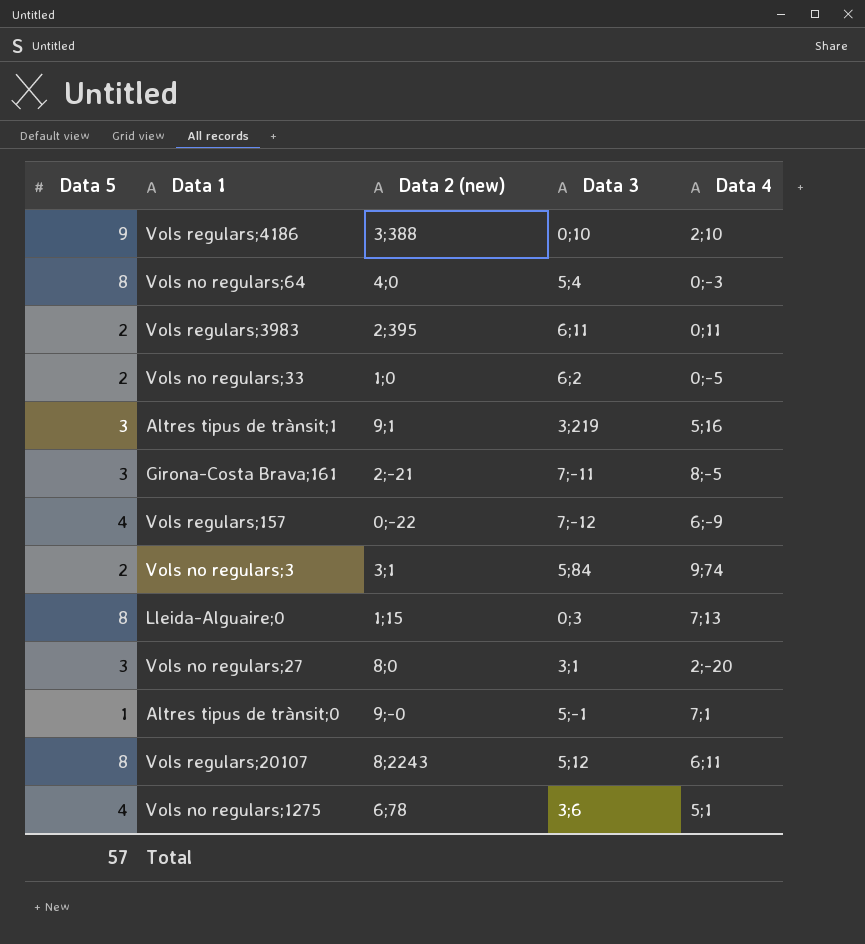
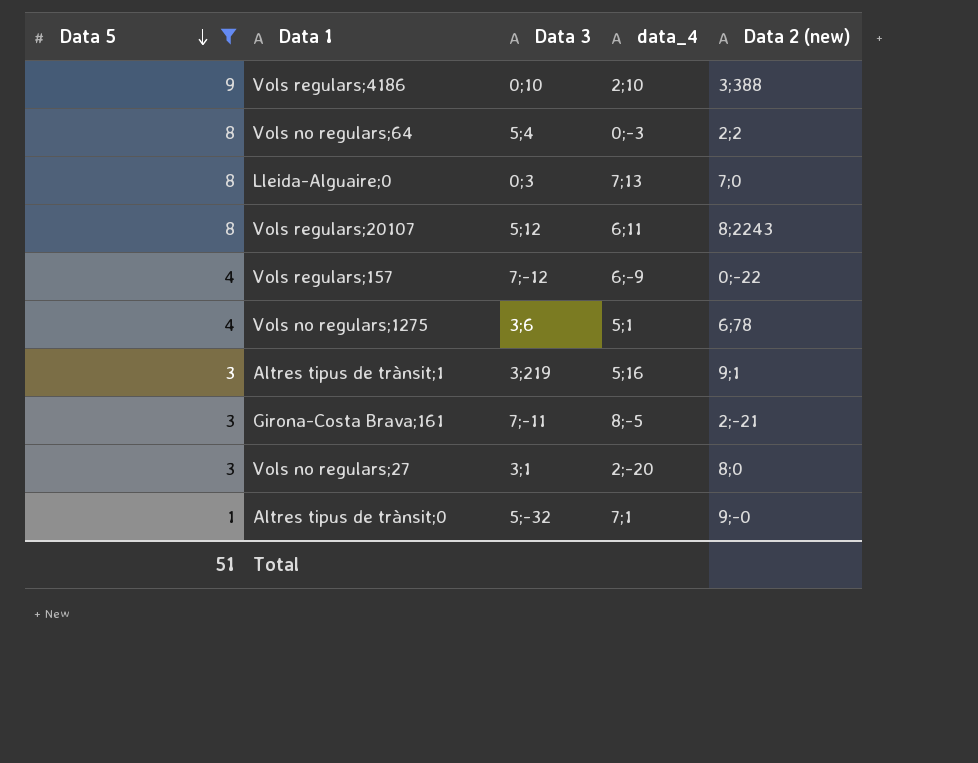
filter: none -> Data 5 != 2
row order: none -> Data 5 descending
column name: Data 4 -> data_4
column Data 2 (new) | position: 3 -> 5
Vols no regulars;64 | Data 2 (new): 4;0 -> 2;2
Lleida-Alguaire;0 | Data 2 (new): 1;15 -> 7;0
Altres tipus de trànsit;0 | Data 3: 5;-1 -> 5;-32
Total | Data 5: 57 -> 51

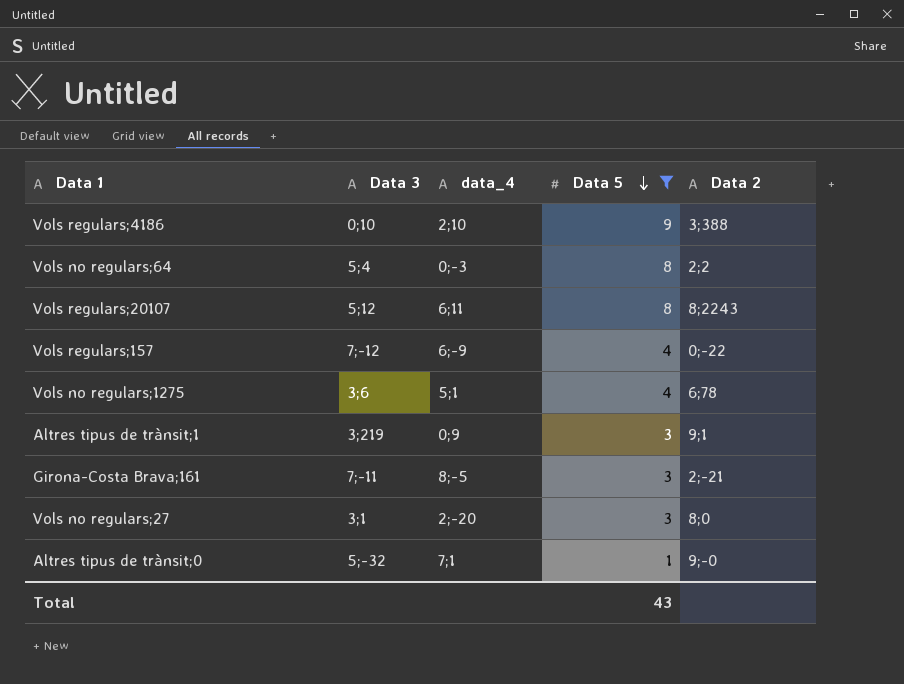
column Data 5 | position: 1 -> 4
column name: Data 2 (new) -> Data 2
row Lleida-Alguaire;0: 8 | 0;3 | 7;13 | 7;0 -> none
Altres tipus de trànsit;1 | data_4: 5;16 -> 0;9
Total | Data 5: 51 -> 43

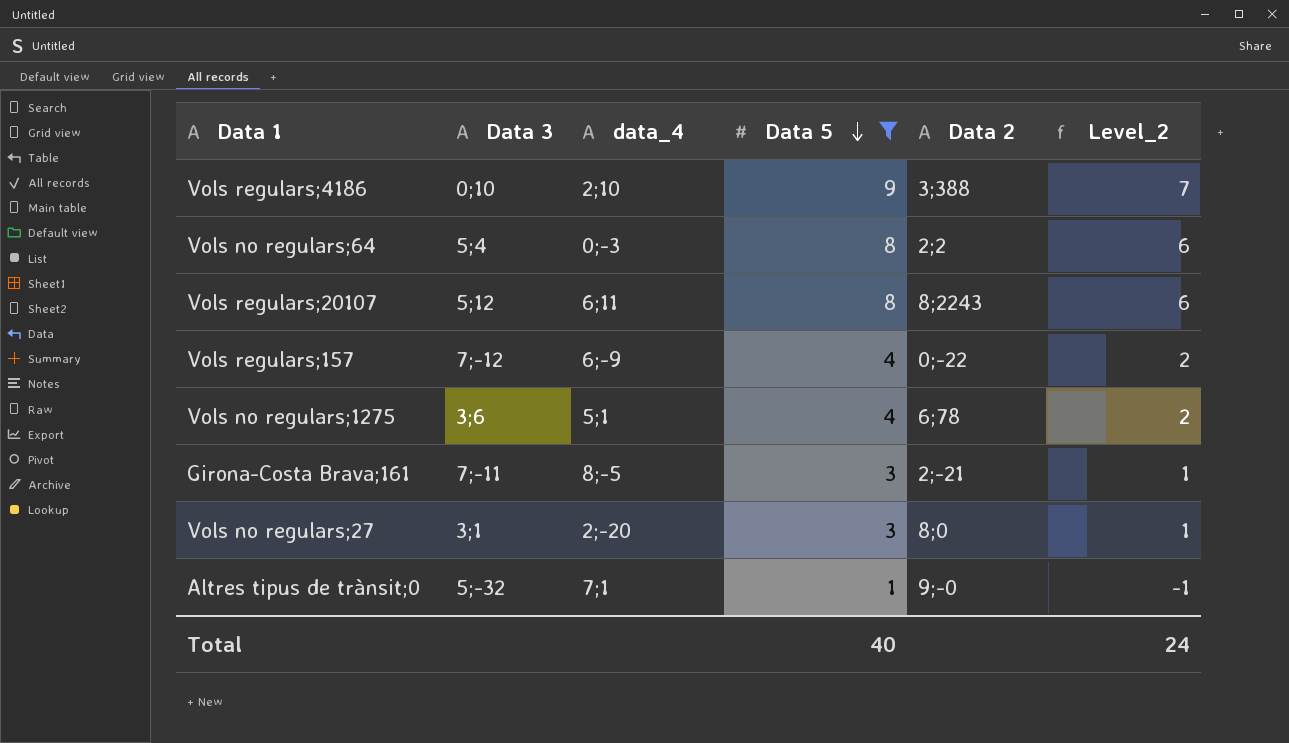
column Level_2 | formula: none -> [Data 5] - 2
row Altres tipus de trànsit;1: 3;219 | 0;9 | 3 | 9;1 -> none
Total | Data 5: 43 -> 40

